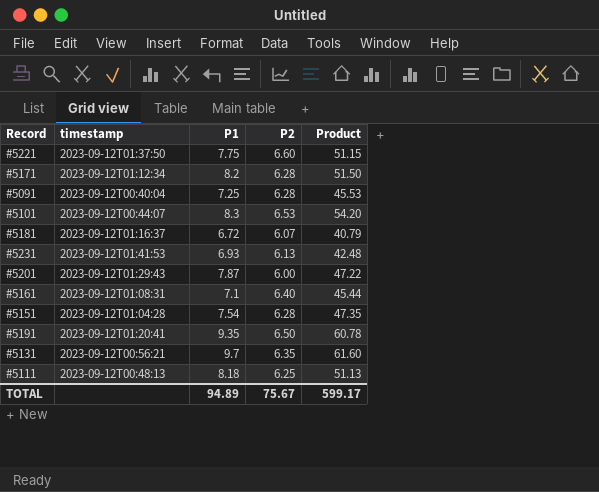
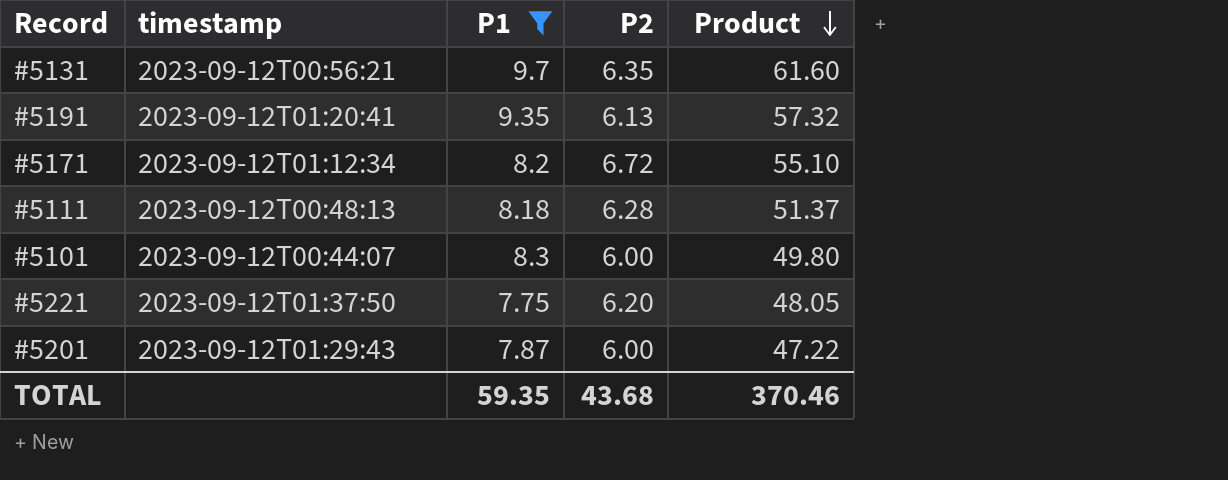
filter: none -> P1 >= 7.75
row order: none -> Product descending
#5191 | P2: 6.50 -> 6.13
#5191 | Product: 60.78 -> 57.32
#5171 | P2: 6.28 -> 6.72
#5171 | Product: 51.50 -> 55.10
#5111 | P2: 6.25 -> 6.28
#5111 | Product: 51.13 -> 51.37
#5101 | P2: 6.53 -> 6.00
#5101 | Product: 54.20 -> 49.80
#5221 | P2: 6.60 -> 6.20
#5221 | Product: 51.15 -> 48.05
TOTAL | P1: 94.89 -> 59.35
TOTAL | P2: 75.67 -> 43.68
TOTAL | Product: 599.17 -> 370.46

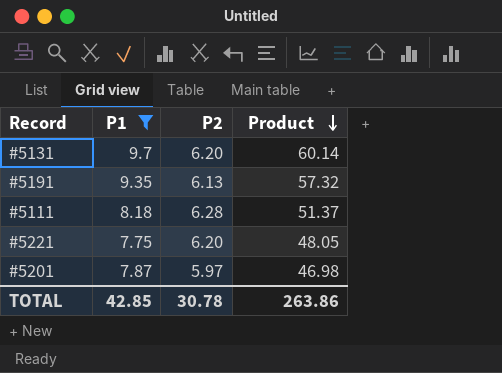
column timestamp | position: 2 -> none
row #5171: 2023-09-12T01:12:34 | 8.2 | 6.72 | 55.10 -> none
row #5101: 2023-09-12T00:44:07 | 8.3 | 6.00 | 49.80 -> none
#5131 | P2: 6.35 -> 6.20
#5131 | Product: 61.60 -> 60.14
#5201 | P2: 6.00 -> 5.97
#5201 | Product: 47.22 -> 46.98
TOTAL | P1: 59.35 -> 42.85
TOTAL | P2: 43.68 -> 30.78
TOTAL | Product: 370.46 -> 263.86

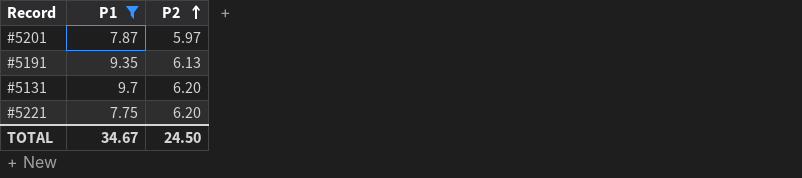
row order: Product descending -> P2 ascending
column Product | formula: [P1] * [P2] -> none
row #5111: 8.18 | 6.28 | 51.37 -> none
TOTAL | P1: 42.85 -> 34.67
TOTAL | P2: 30.78 -> 24.50

